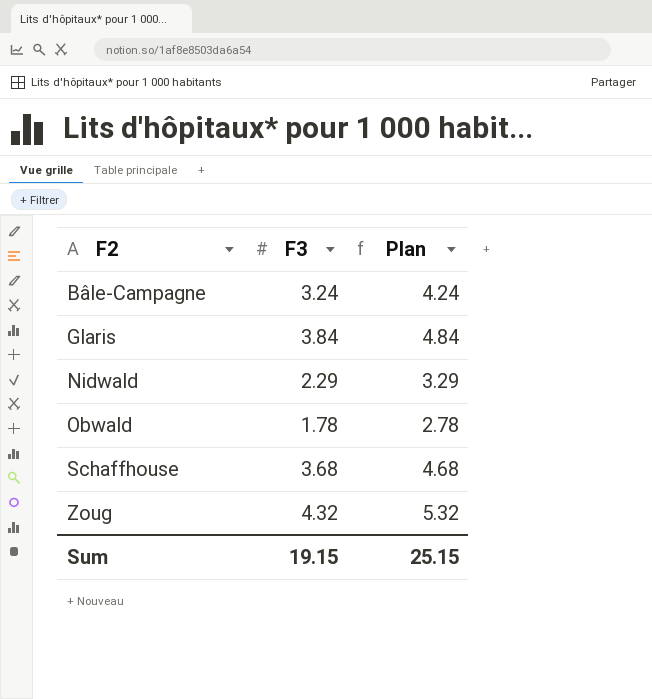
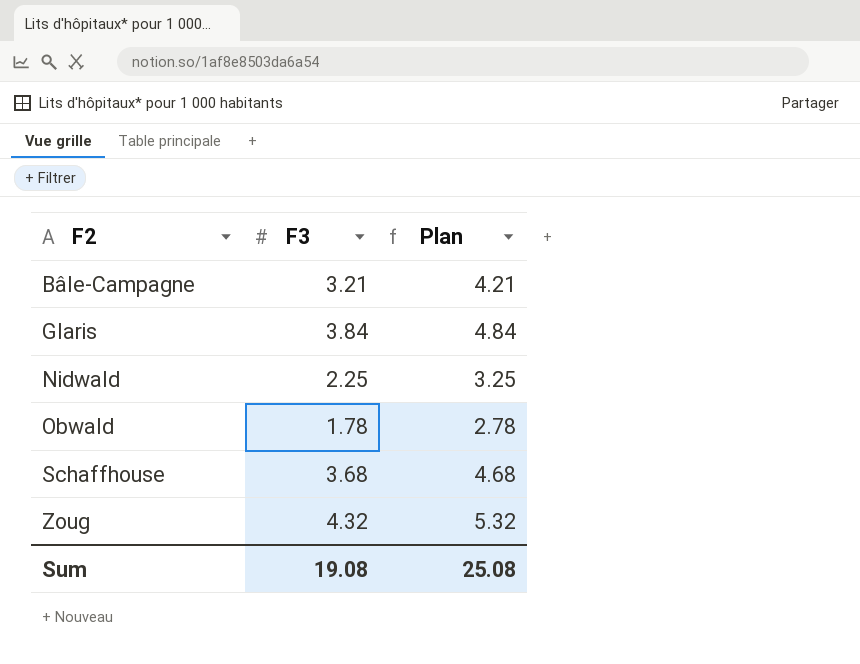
Bâle-Campagne | F3: 3.24 -> 3.21
Bâle-Campagne | Plan: 4.24 -> 4.21
Nidwald | F3: 2.29 -> 2.25
Nidwald | Plan: 3.29 -> 3.25
Sum | F3: 19.15 -> 19.08
Sum | Plan: 25.15 -> 25.08

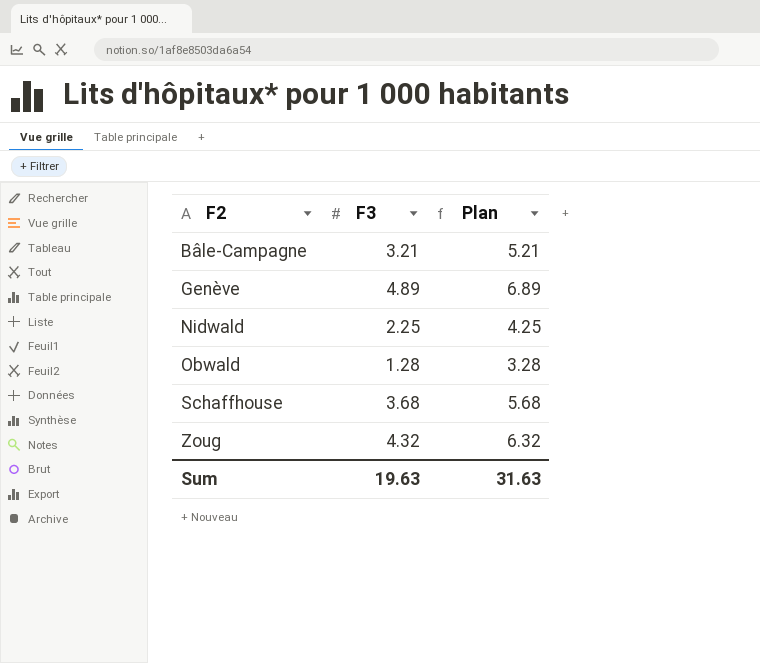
column Plan | formula: [F3] + 1 -> [F3] + 2
row Glaris: 3.84 | 4.84 -> none
row Genève: none -> 4.89 | 6.89
Obwald | F3: 1.78 -> 1.28
Sum | F3: 19.08 -> 19.63
Sum | Plan: 25.08 -> 31.63

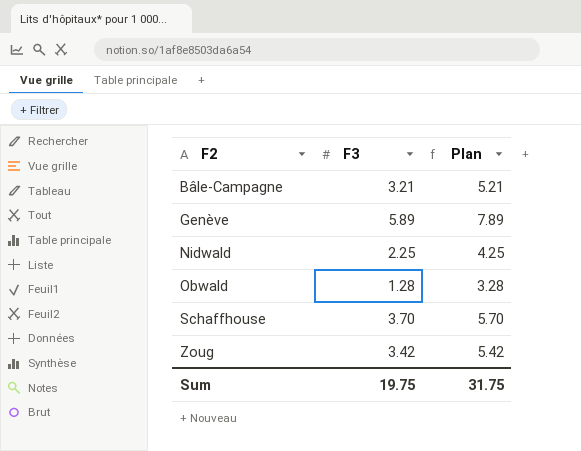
Genève | F3: 4.89 -> 5.89
Genève | Plan: 6.89 -> 7.89
Schaffhouse | F3: 3.68 -> 3.70
Schaffhouse | Plan: 5.68 -> 5.70
Zoug | F3: 4.32 -> 3.42
Zoug | Plan: 6.32 -> 5.42
Sum | F3: 19.63 -> 19.75
Sum | Plan: 31.63 -> 31.75

